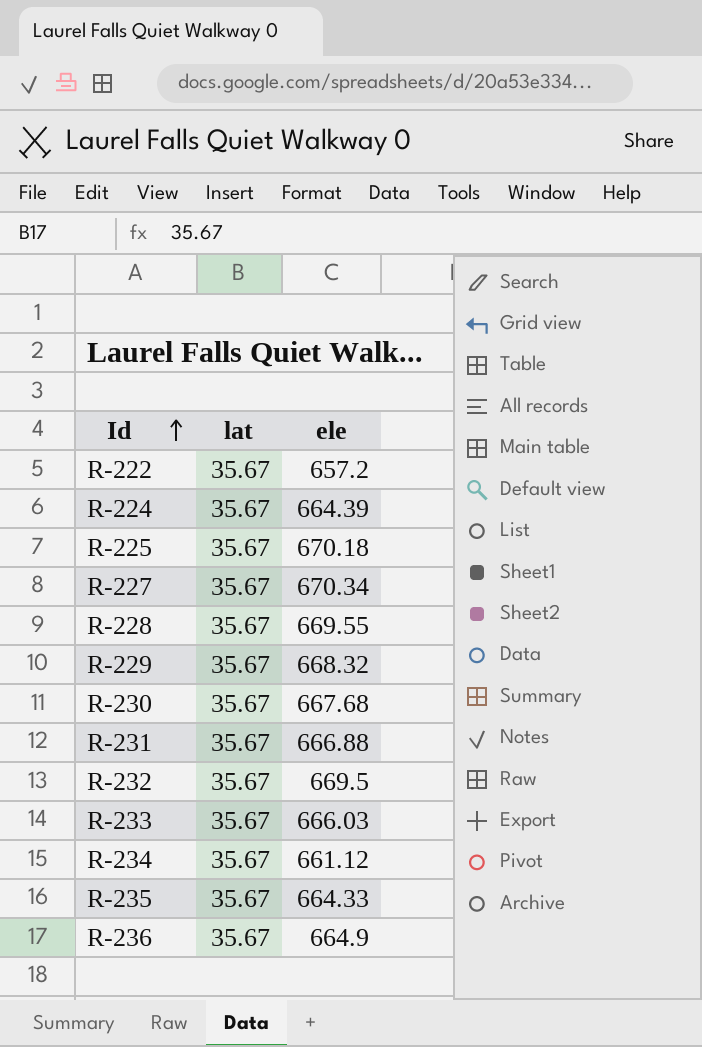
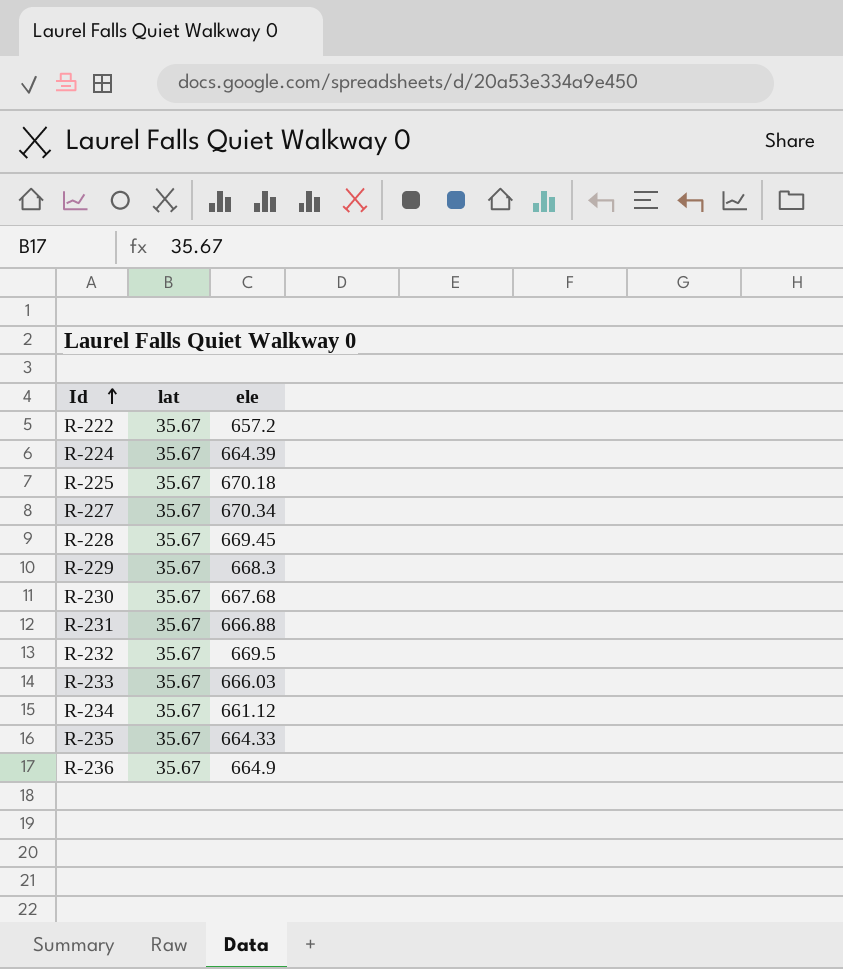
R-228 | ele: 669.55 -> 669.45
R-229 | ele: 668.32 -> 668.3

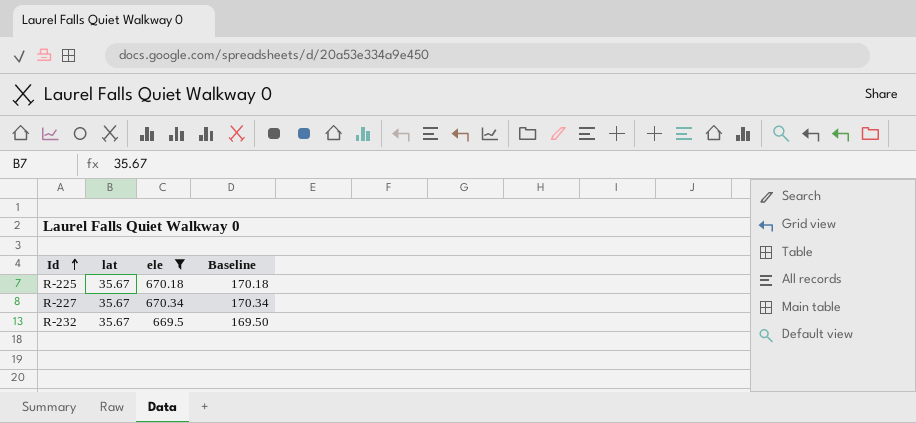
filter: none -> ele >= 669.5
column Baseline | formula: none -> [ele] - 500

